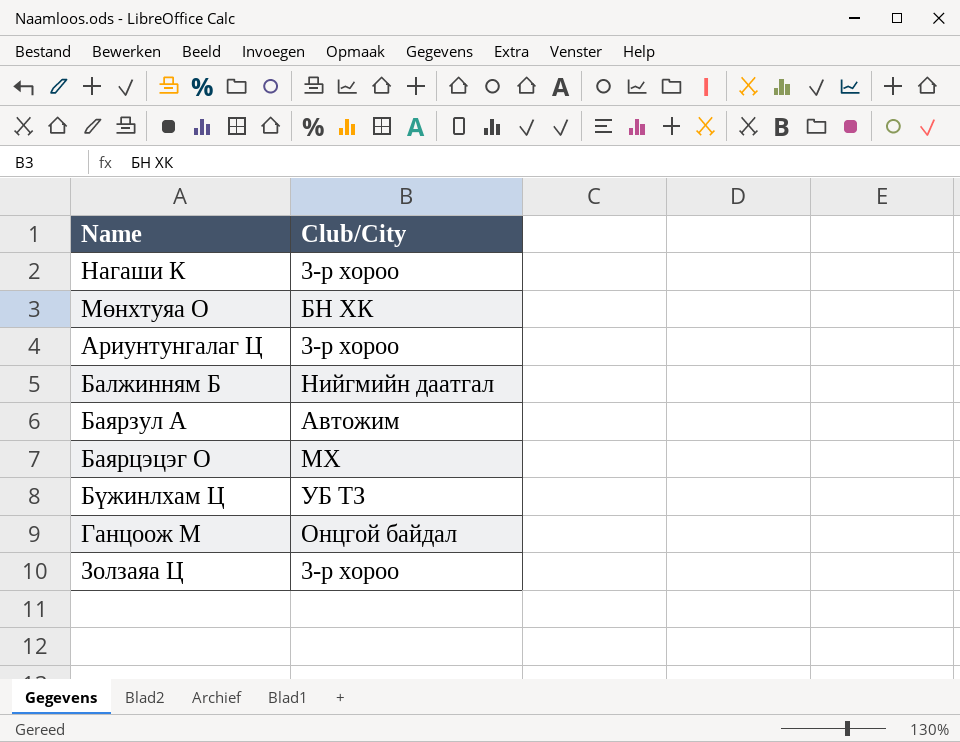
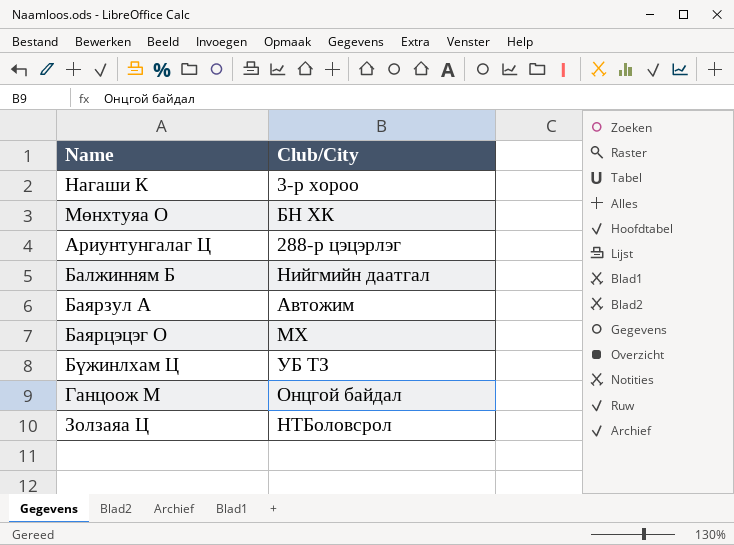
Ариунтунгалаг Ц | Club/City: 3-р хороо -> 288-р цэцэрлэг
Золзаяа Ц | Club/City: 3-р хороо -> НТБоловсрол

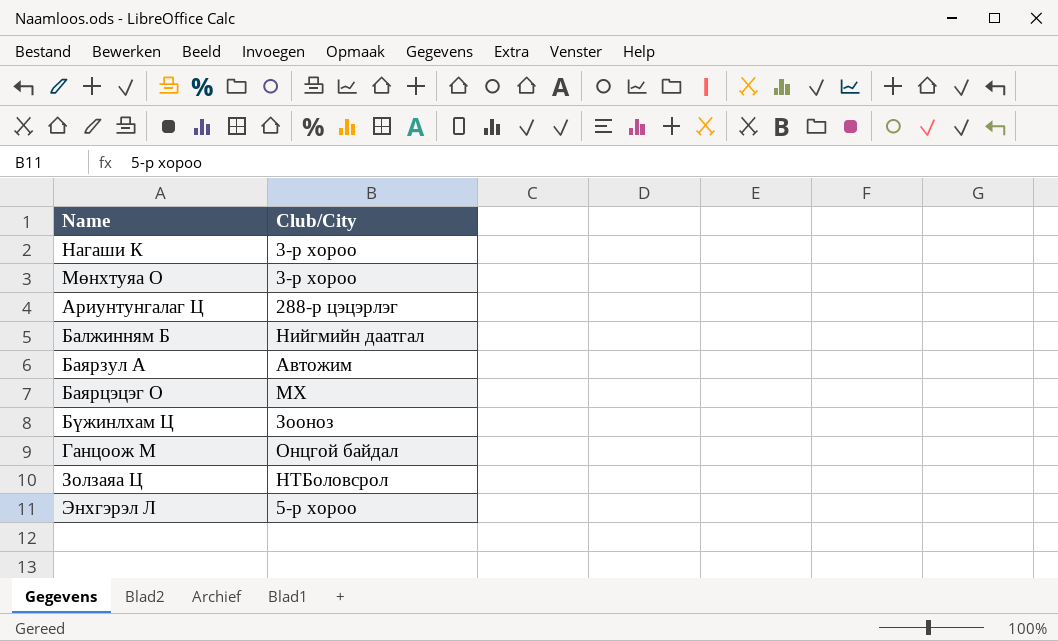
Мөнхтуяа О | Club/City: БН ХК -> 3-р хороо
Бүжинлхам Ц | Club/City: УБ ТЗ -> Зооноз
row Энхгэрэл Л: none -> 5-р хороо

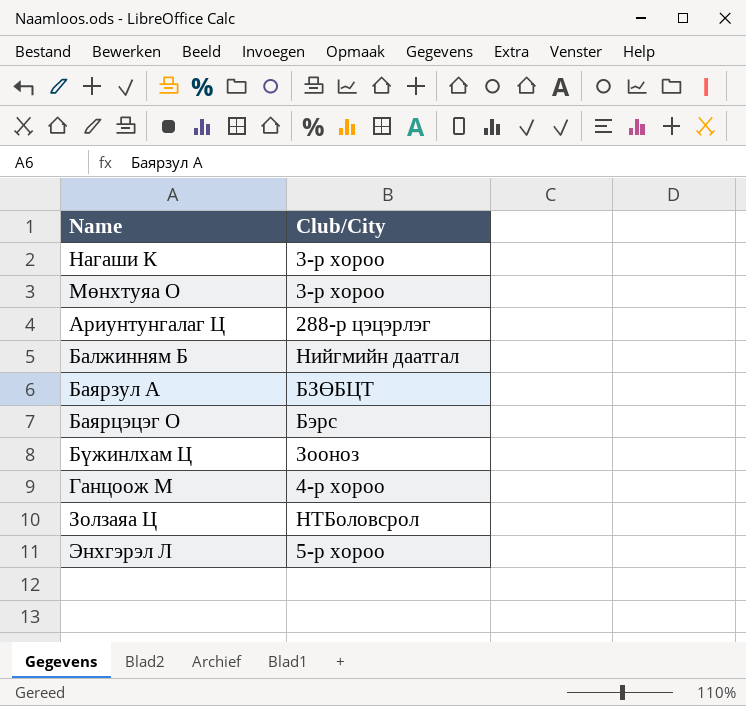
Баярзул А | Club/City: Автожим -> БЗӨБЦТ
Баярцэцэг О | Club/City: МХ -> Бэрс
Ганцоож М | Club/City: Онцгой байдал -> 4-р хороо

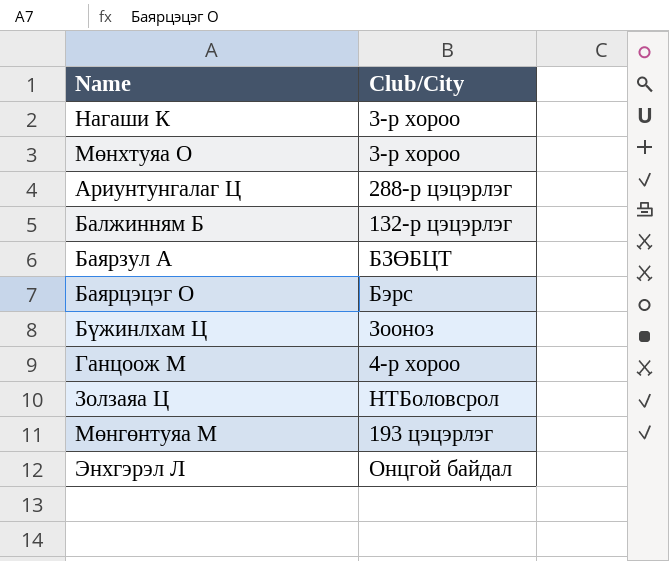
Балжинням Б | Club/City: Нийгмийн даатгал -> 132-р цэцэрлэг
row Мөнгөнтуяа М: none -> 193 цэцэрлэг
Энхгэрэл Л | Club/City: 5-р хороо -> Онцгой байдал

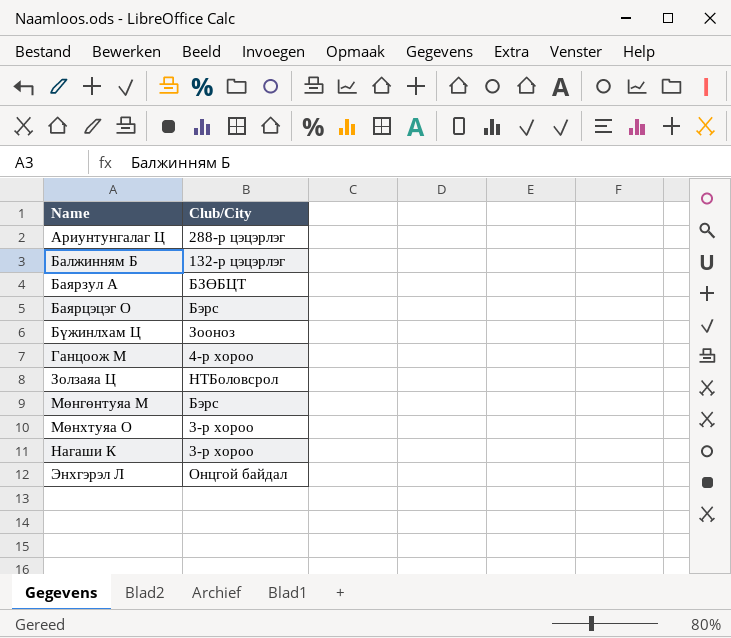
row order: none -> Name ascending
Мөнгөнтуяа М | Club/City: 193 цэцэрлэг -> Бэрс

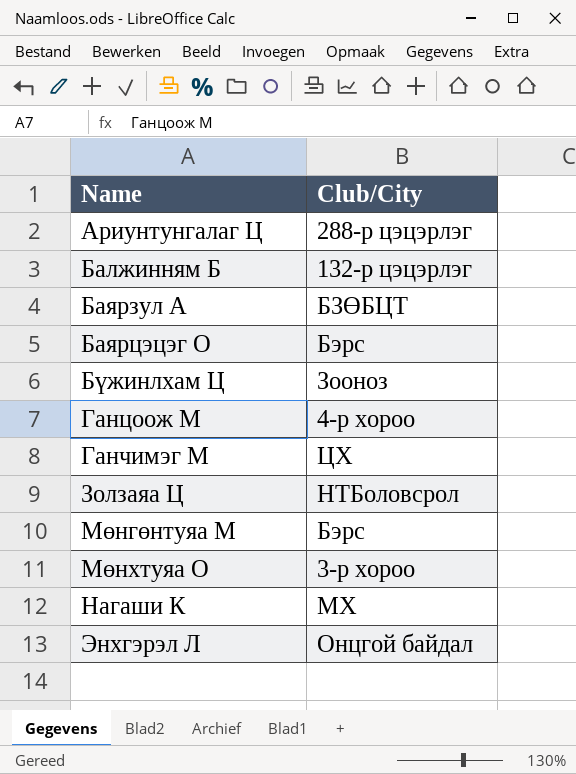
row Ганчимэг М: none -> ЦХ
Нагаши К | Club/City: 3-р хороо -> МХ

